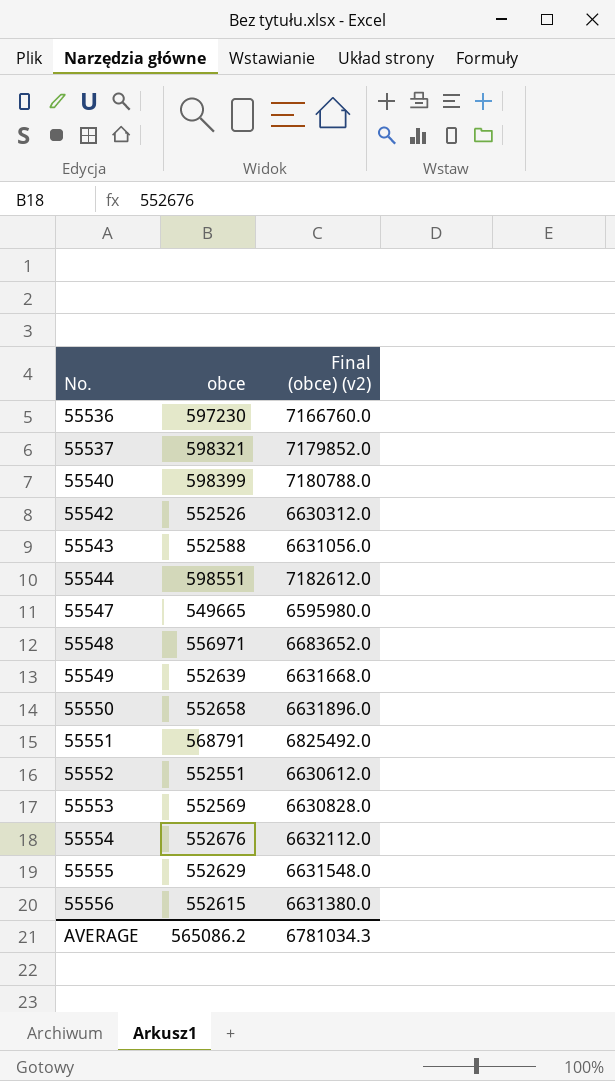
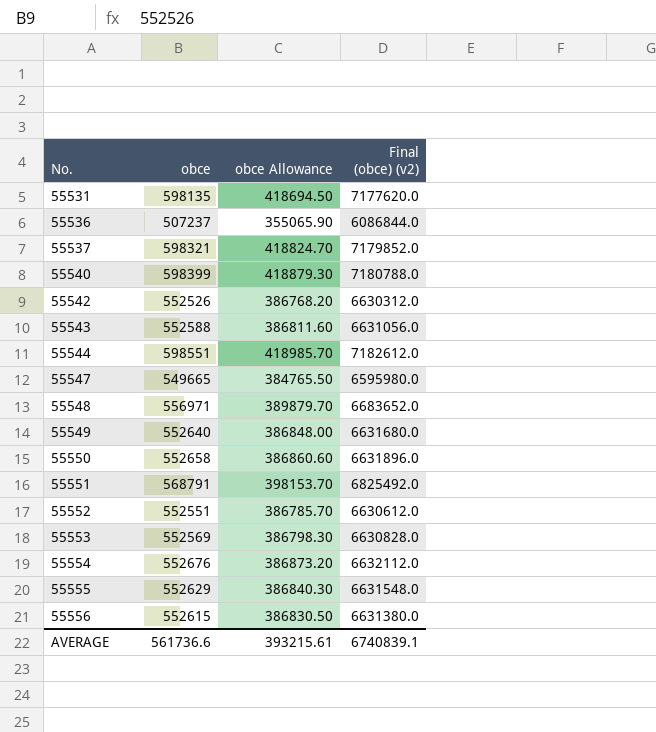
column obce Allowance | formula: none -> [obce] * 0.7
row 55531: none -> 598135 | 418694.50 | 7177620.0
55536 | obce: 597230 -> 507237
55536 | Final (obce) (v2): 7166760.0 -> 6086844.0
55549 | obce: 552639 -> 552640
55549 | Final (obce) (v2): 6631668.0 -> 6631680.0
AVERAGE | obce: 565086.2 -> 561736.6
AVERAGE | Final (obce) (v2): 6781034.3 -> 6740839.1

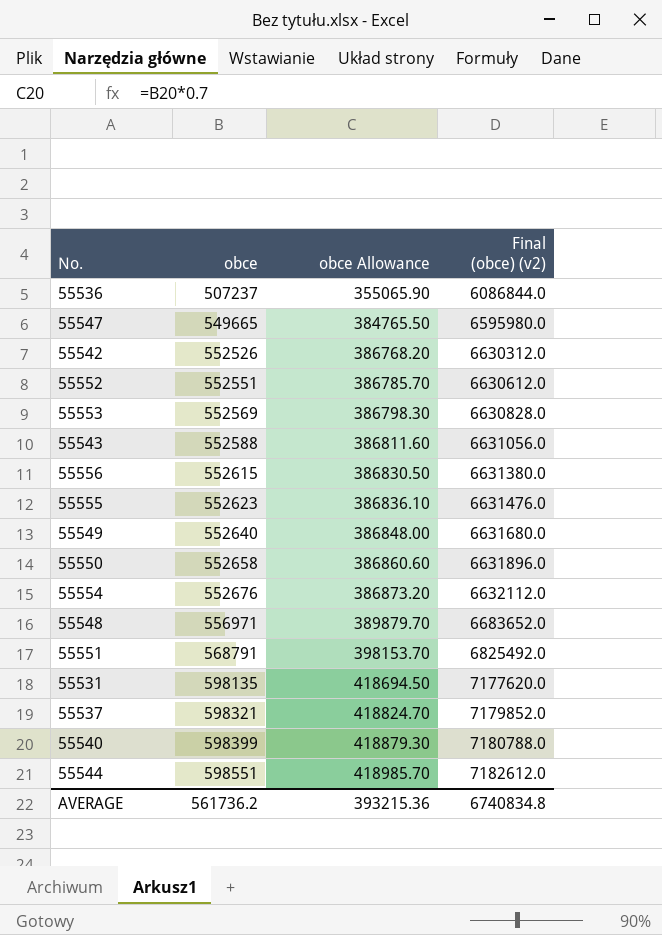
row order: No. ascending -> obce ascending
55555 | obce: 552629 -> 552623
55555 | obce Allowance: 386840.30 -> 386836.10
55555 | Final (obce) (v2): 6631548.0 -> 6631476.0
AVERAGE | obce: 561736.6 -> 561736.2
AVERAGE | obce Allowance: 393215.61 -> 393215.36
AVERAGE | Final (obce) (v2): 6740839.1 -> 6740834.8

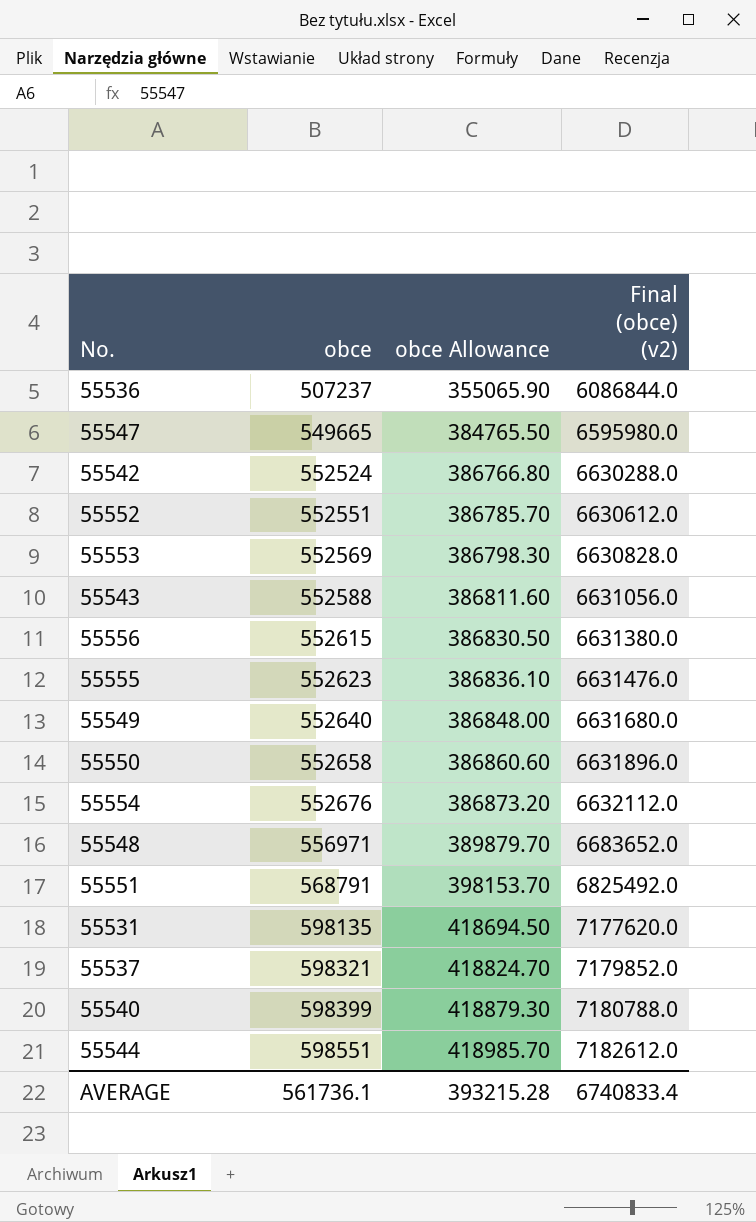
55542 | obce: 552526 -> 552524
55542 | obce Allowance: 386768.20 -> 386766.80
55542 | Final (obce) (v2): 6630312.0 -> 6630288.0
AVERAGE | obce: 561736.2 -> 561736.1
AVERAGE | obce Allowance: 393215.36 -> 393215.28
AVERAGE | Final (obce) (v2): 6740834.8 -> 6740833.4

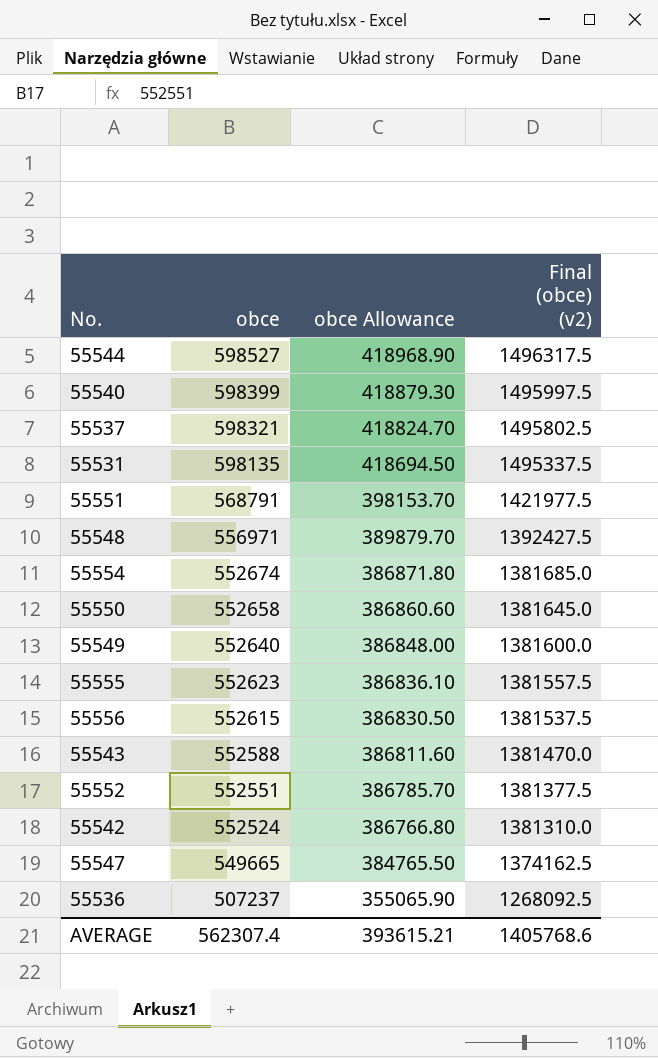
row order: obce ascending -> obce descending
column Final (obce) (v2) | formula: [obce] * 12 -> [obce] * 2.5
row 55553: 552569 | 386798.30 | 6630828.0 -> none
55544 | obce: 598551 -> 598527
55544 | obce Allowance: 418985.70 -> 418968.90
55554 | obce: 552676 -> 552674
55554 | obce Allowance: 386873.20 -> 386871.80
AVERAGE | obce: 561736.1 -> 562307.4
AVERAGE | obce Allowance: 393215.28 -> 393615.21
AVERAGE | Final (obce) (v2): 6740833.4 -> 1405768.6

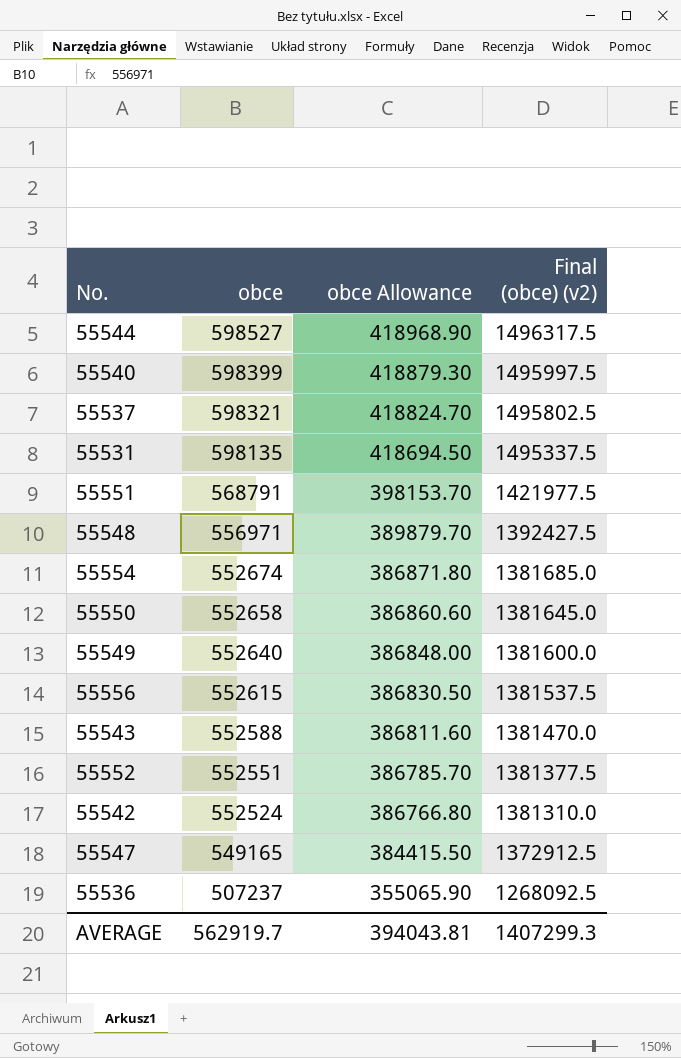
row 55555: 552623 | 386836.10 | 1381557.5 -> none
55547 | obce: 549665 -> 549165
55547 | obce Allowance: 384765.50 -> 384415.50
55547 | Final (obce) (v2): 1374162.5 -> 1372912.5
AVERAGE | obce: 562307.4 -> 562919.7
AVERAGE | obce Allowance: 393615.21 -> 394043.81
AVERAGE | Final (obce) (v2): 1405768.6 -> 1407299.3

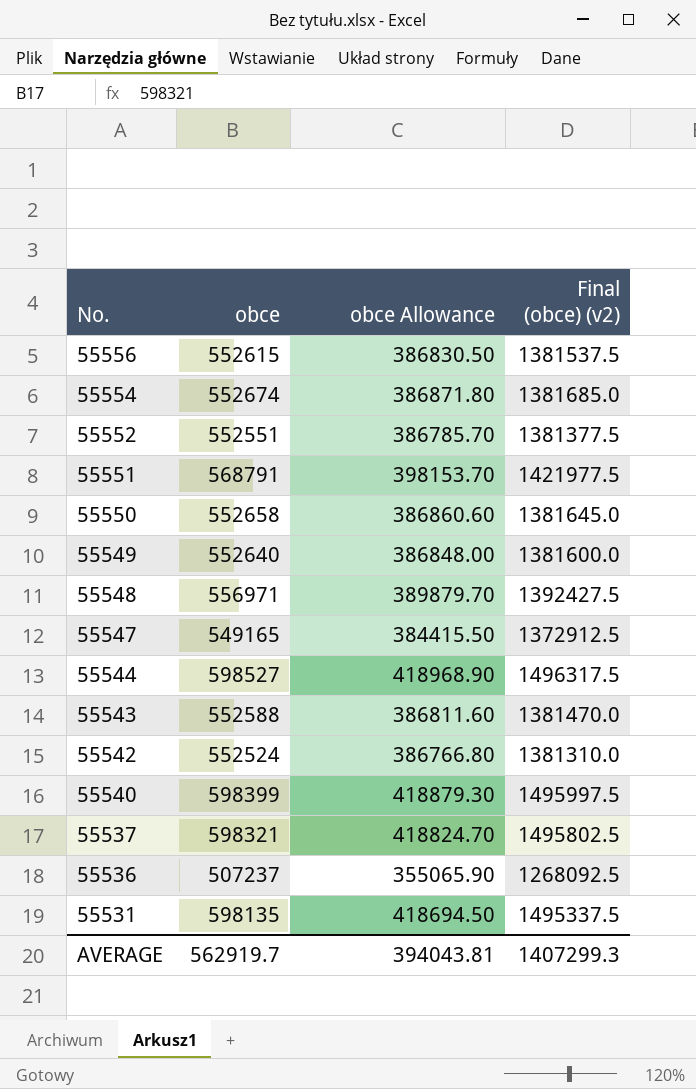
row order: obce descending -> No. descending

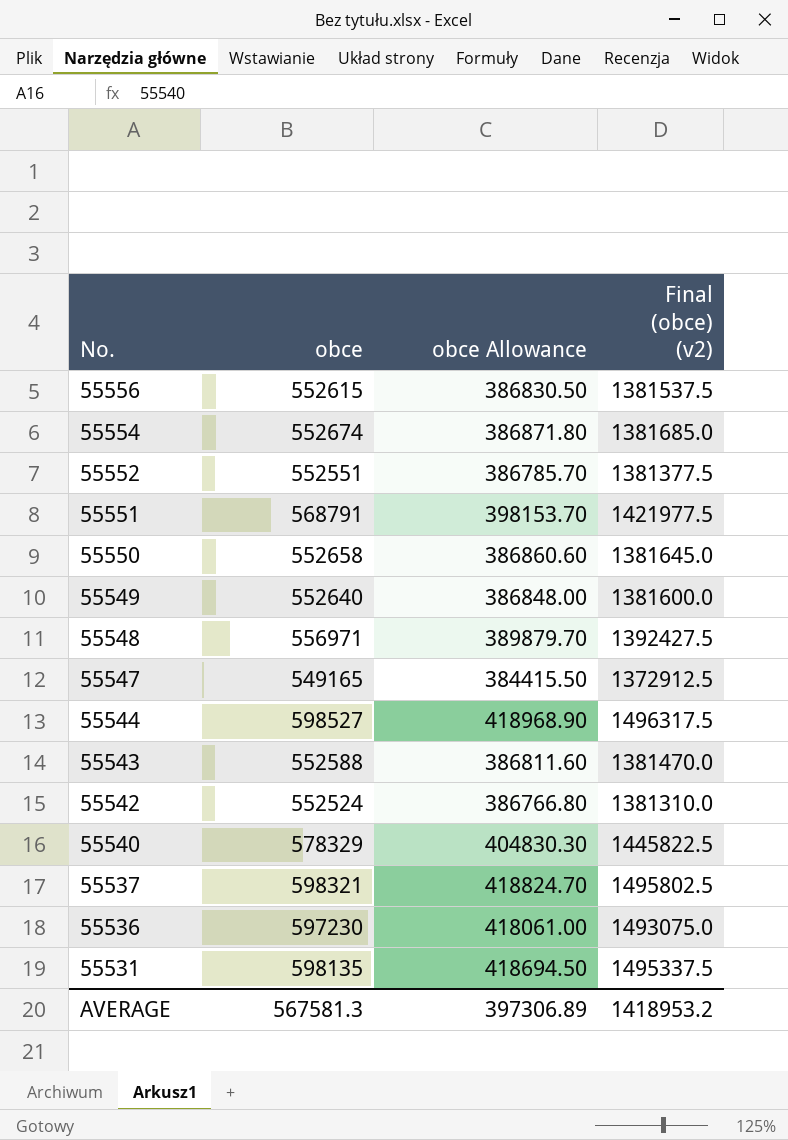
55540 | obce: 598399 -> 578329
55540 | obce Allowance: 418879.30 -> 404830.30
55540 | Final (obce) (v2): 1495997.5 -> 1445822.5
55536 | obce: 507237 -> 597230
55536 | obce Allowance: 355065.90 -> 418061.00
55536 | Final (obce) (v2): 1268092.5 -> 1493075.0
AVERAGE | obce: 562919.7 -> 567581.3
AVERAGE | obce Allowance: 394043.81 -> 397306.89
AVERAGE | Final (obce) (v2): 1407299.3 -> 1418953.2

